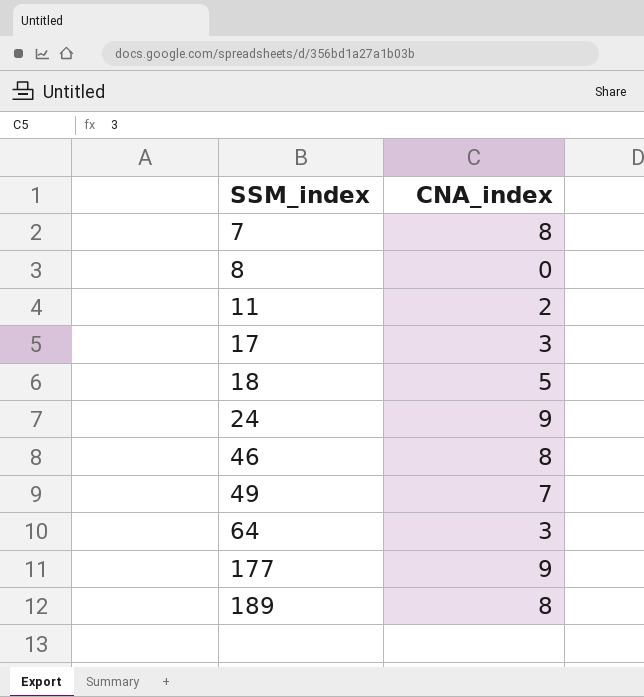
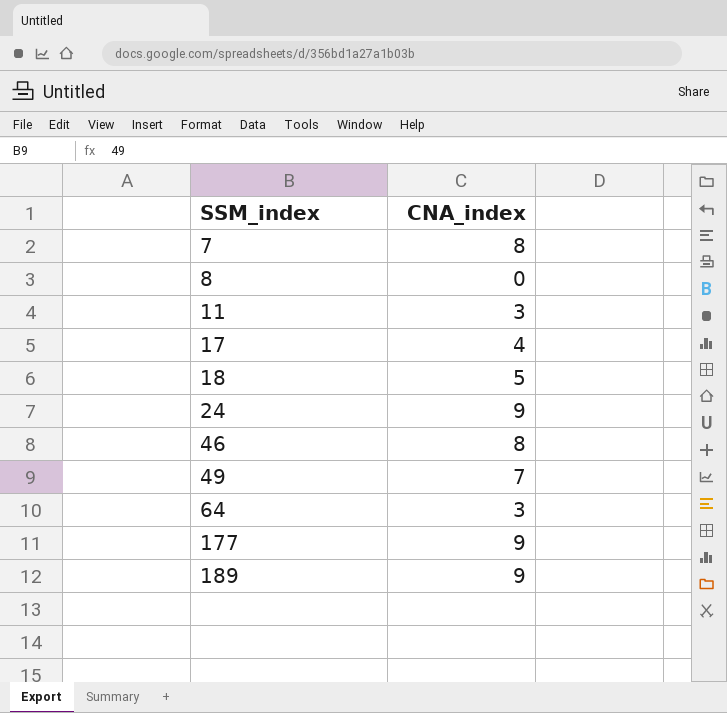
11 | CNA_index: 2 -> 3
17 | CNA_index: 3 -> 4
189 | CNA_index: 8 -> 9

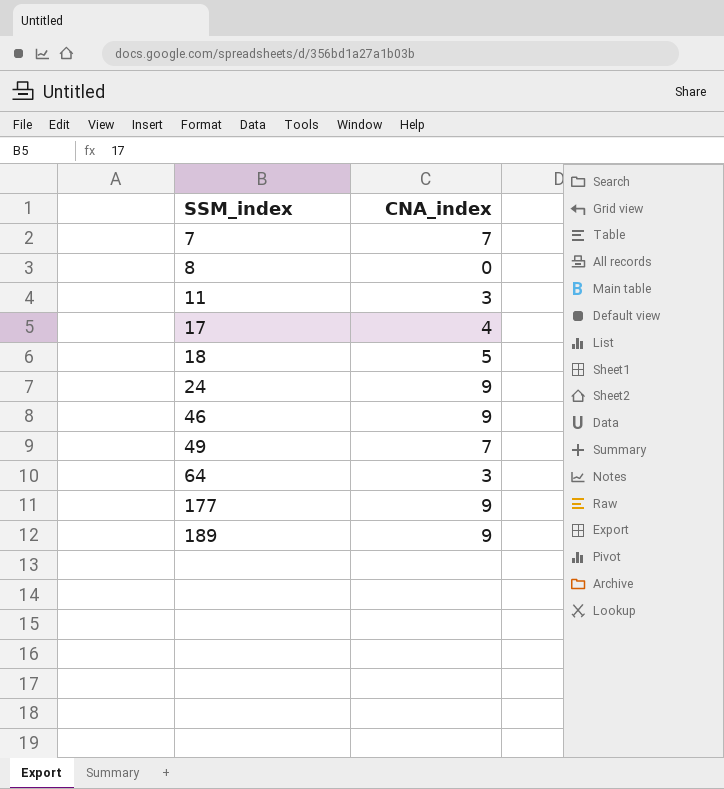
7 | CNA_index: 8 -> 7
46 | CNA_index: 8 -> 9

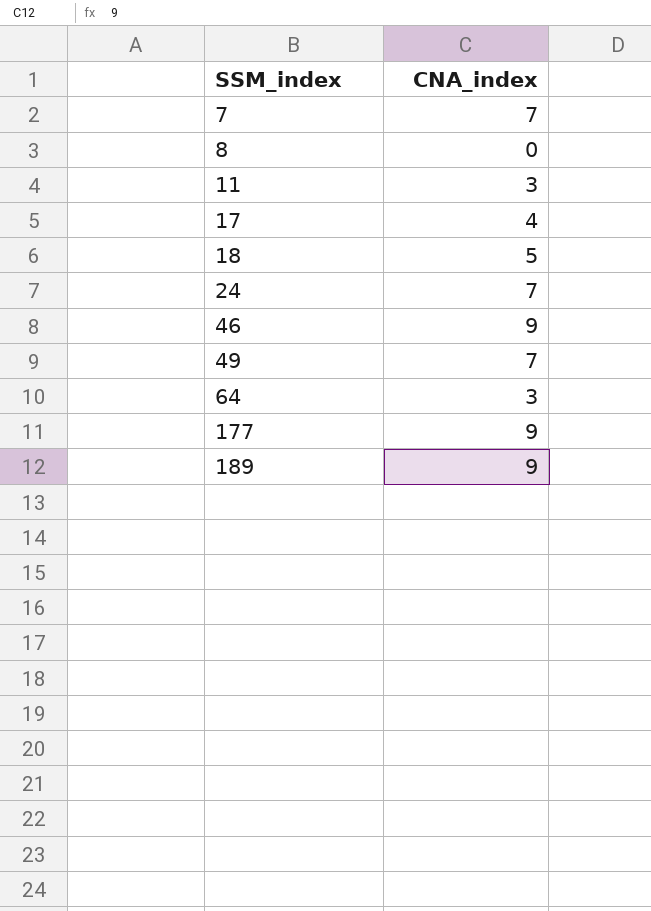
24 | CNA_index: 9 -> 7

